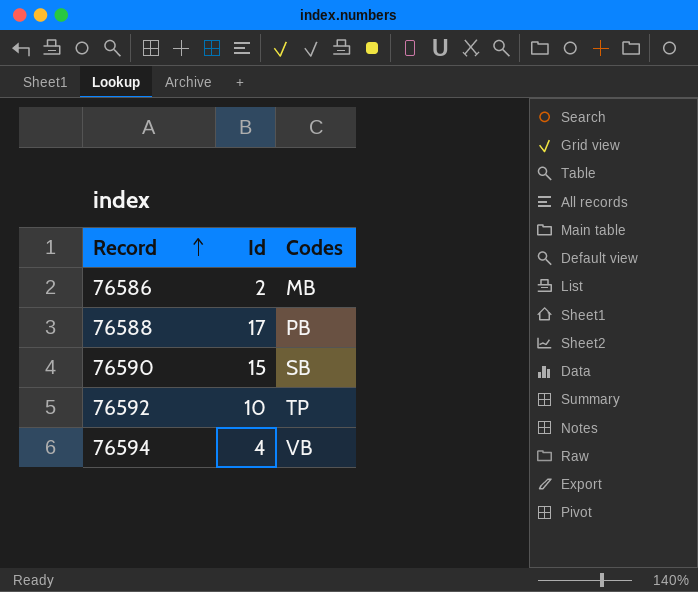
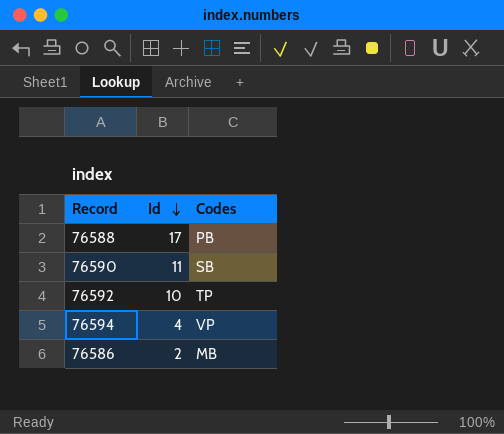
row order: Record ascending -> Id descending
76590 | Id: 15 -> 11
76594 | Codes: VB -> VP

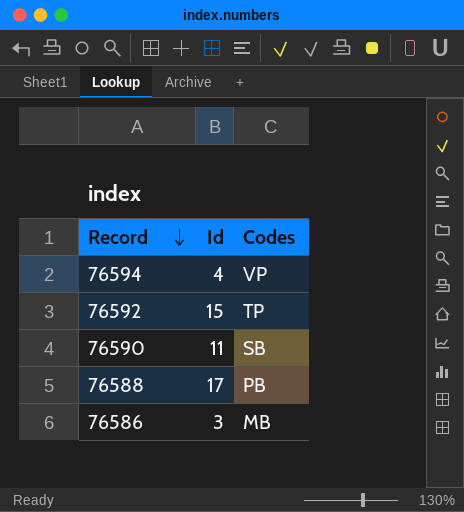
row order: Id descending -> Record descending
76592 | Id: 10 -> 15
76586 | Id: 2 -> 3

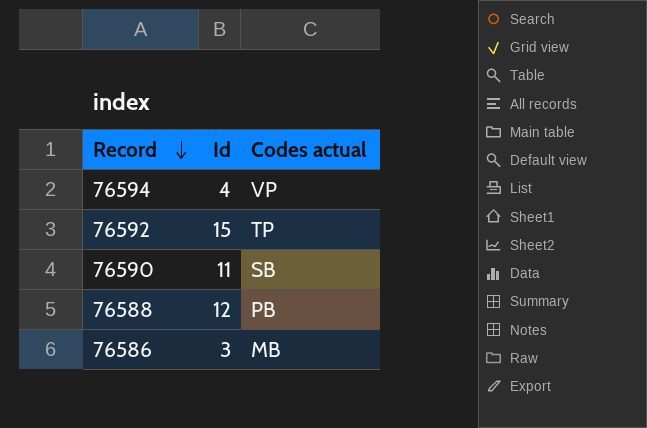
column name: Codes -> Codes actual
76588 | Id: 17 -> 12

